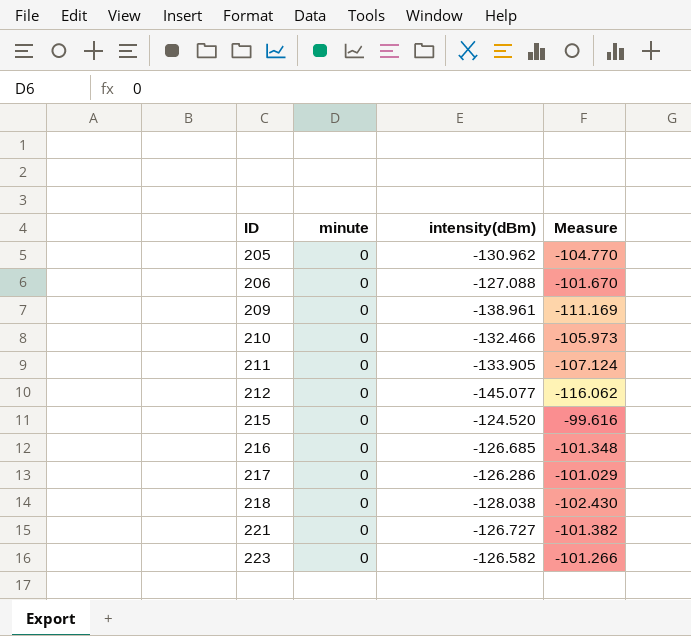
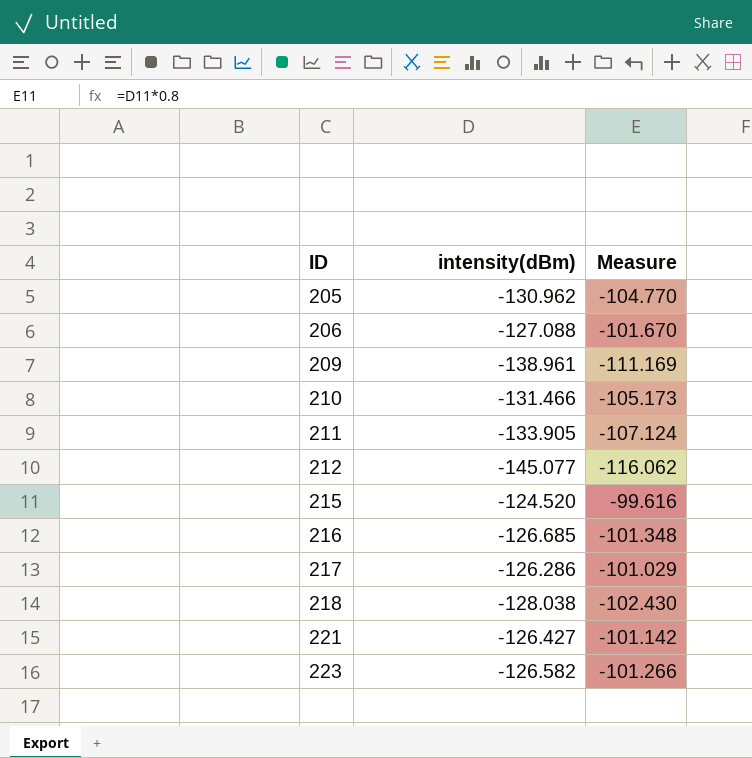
column minute | position: 2 -> none
210 | intensity(dBm): -132.466 -> -131.466
210 | Measure: -105.973 -> -105.173
221 | intensity(dBm): -126.727 -> -126.427
221 | Measure: -101.382 -> -101.142

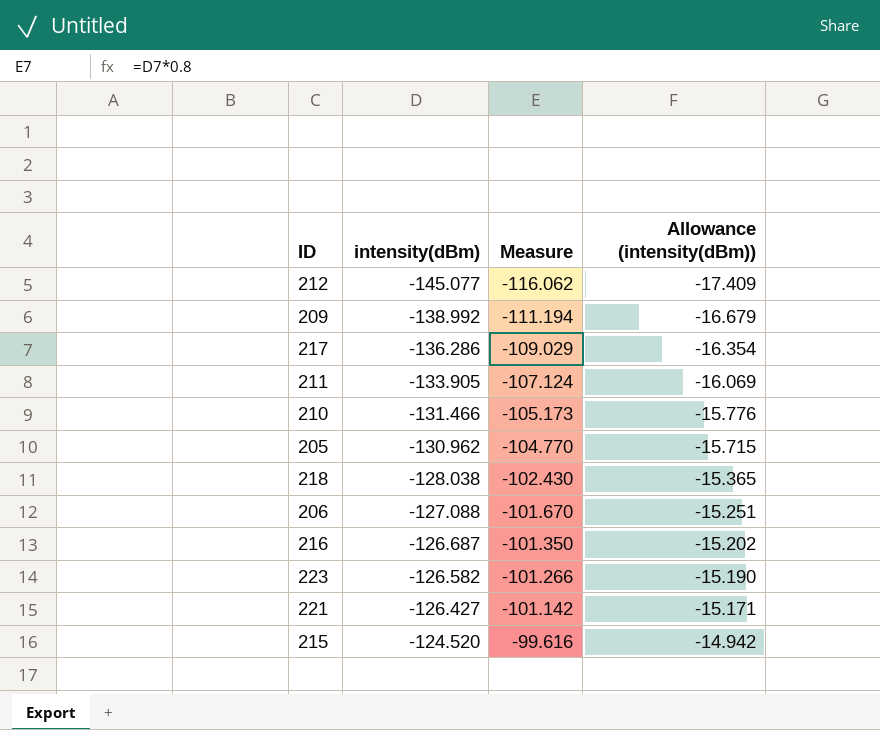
row order: ID ascending -> intensity(dBm) ascending
column Allowance (intensity(dBm)) | formula: none -> [intensity(dBm)] * 0.12
209 | intensity(dBm): -138.961 -> -138.992
209 | Measure: -111.169 -> -111.194
217 | intensity(dBm): -126.286 -> -136.286
217 | Measure: -101.029 -> -109.029
216 | intensity(dBm): -126.685 -> -126.687
216 | Measure: -101.348 -> -101.350

